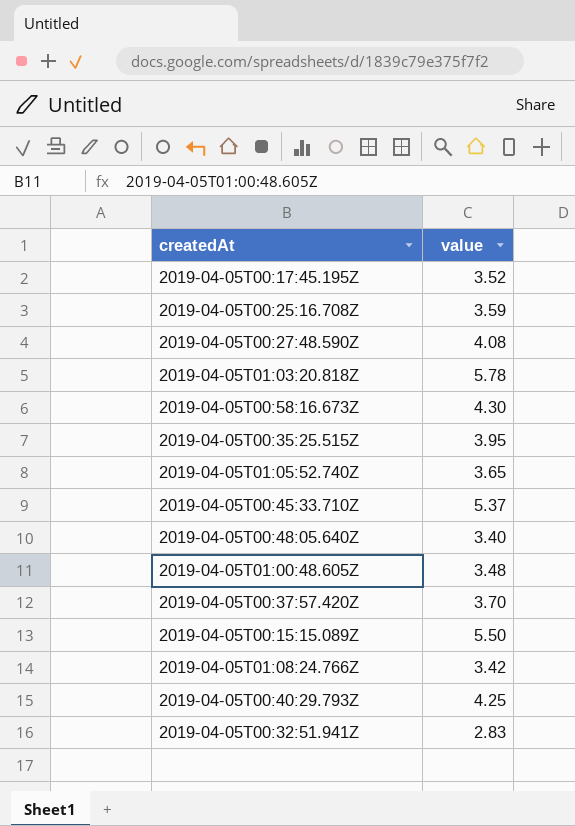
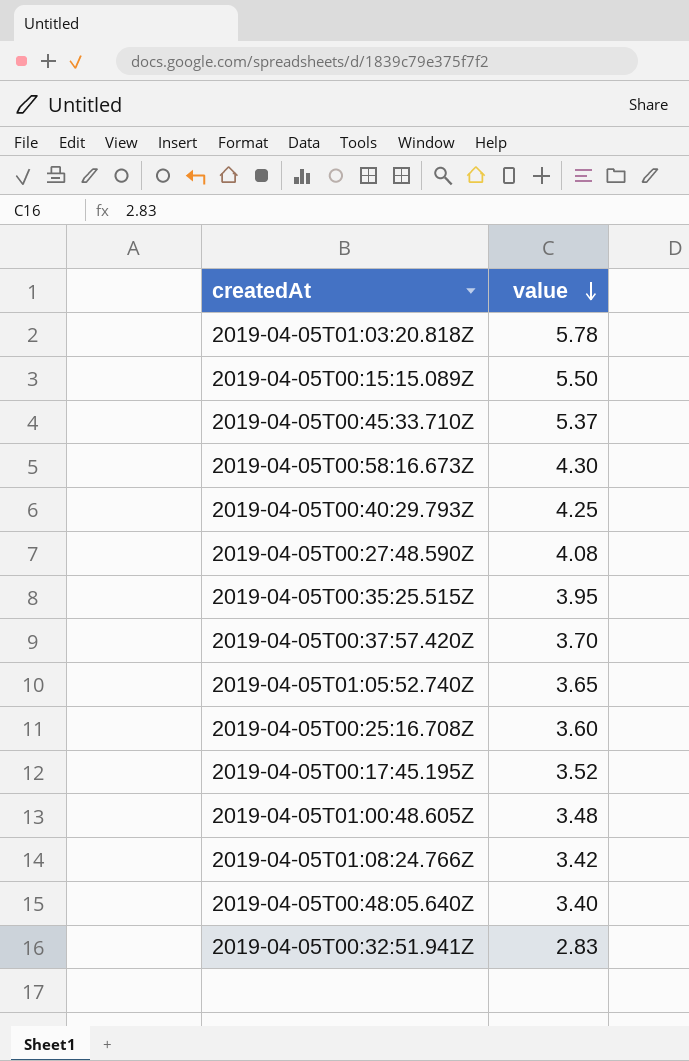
row order: none -> value descending
2019-04-05T00:25:16.708Z | value: 3.59 -> 3.60

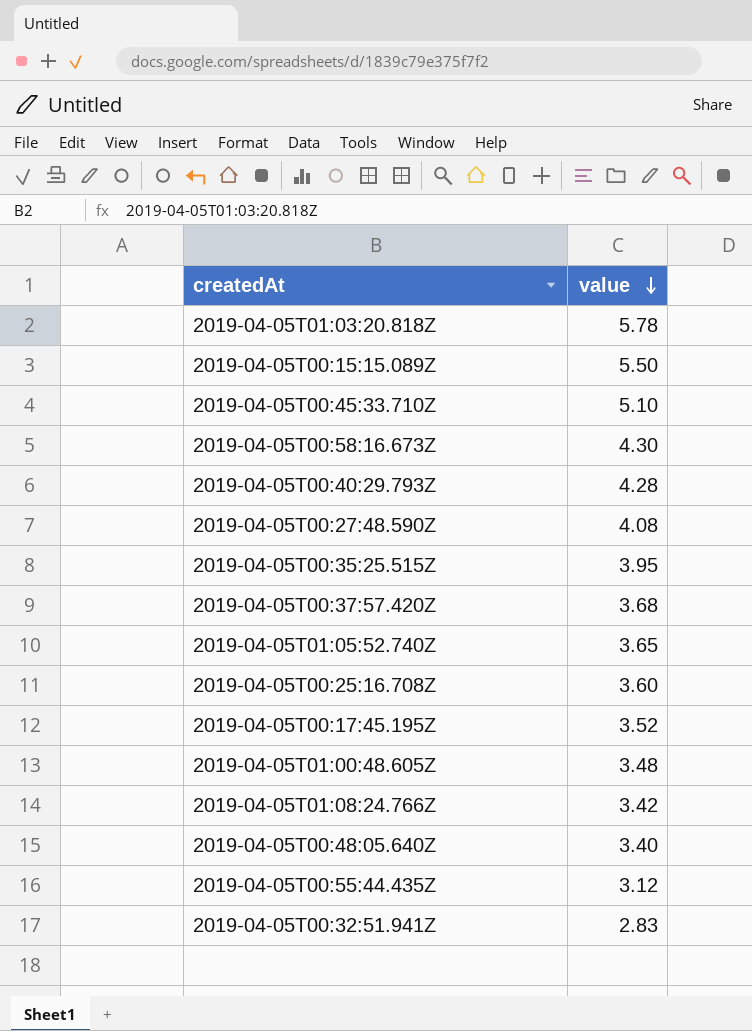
2019-04-05T00:45:33.710Z | value: 5.37 -> 5.10
2019-04-05T00:40:29.793Z | value: 4.25 -> 4.28
2019-04-05T00:37:57.420Z | value: 3.70 -> 3.68
row 2019-04-05T00:55:44.435Z: none -> 3.12

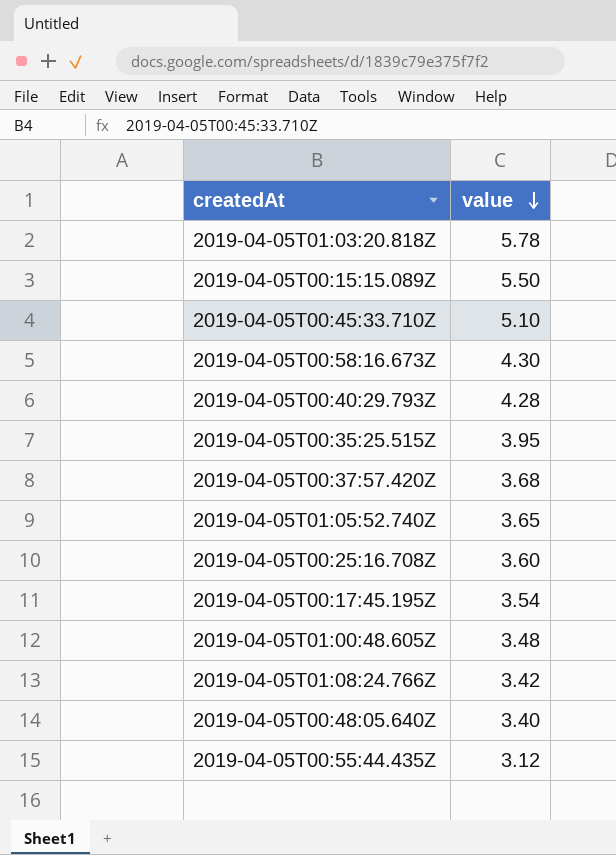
row 2019-04-05T00:27:48.590Z: 4.08 -> none
row 2019-04-05T00:32:51.941Z: 2.83 -> none
2019-04-05T00:17:45.195Z | value: 3.52 -> 3.54

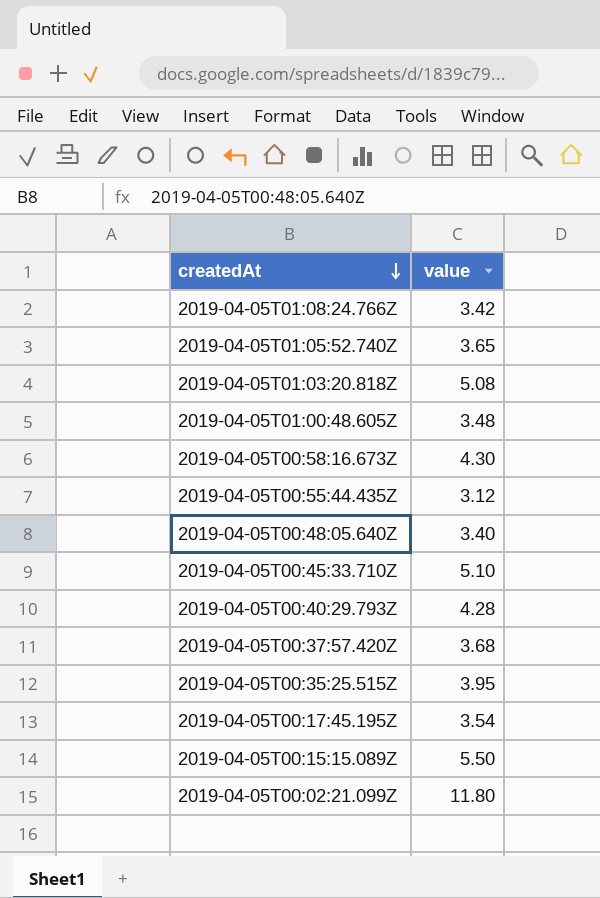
row order: value descending -> createdAt descending
row 2019-04-05T00:25:16.708Z: 3.60 -> none
2019-04-05T01:03:20.818Z | value: 5.78 -> 5.08
row 2019-04-05T00:02:21.099Z: none -> 11.80

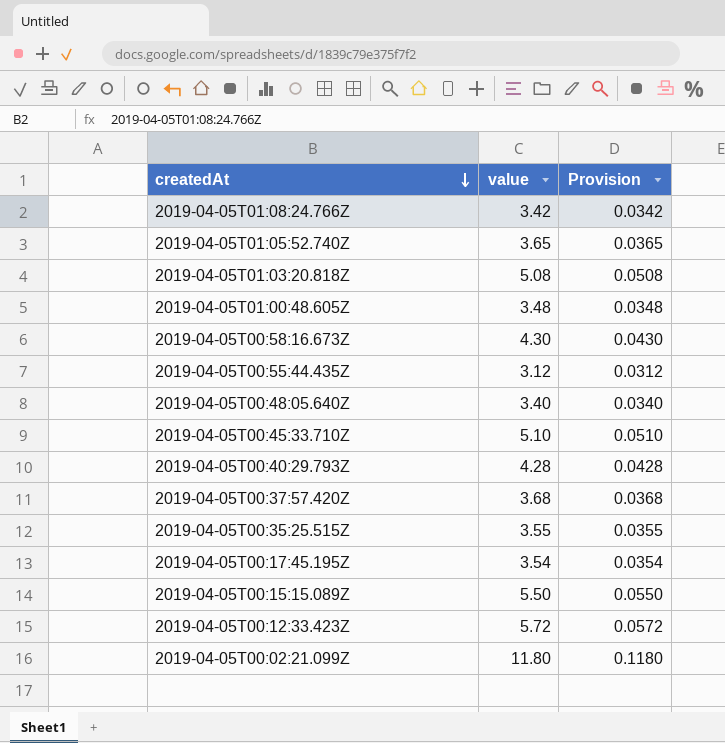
column Provision | formula: none -> [value] * 0.01
2019-04-05T00:35:25.515Z | value: 3.95 -> 3.55
row 2019-04-05T00:12:33.423Z: none -> 5.72 | 0.0572

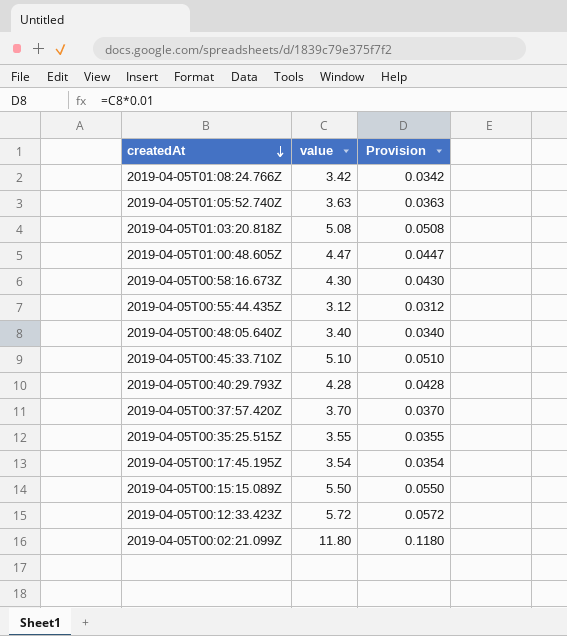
2019-04-05T01:05:52.740Z | value: 3.65 -> 3.63
2019-04-05T01:05:52.740Z | Provision: 0.0365 -> 0.0363
2019-04-05T01:00:48.605Z | value: 3.48 -> 4.47
2019-04-05T01:00:48.605Z | Provision: 0.0348 -> 0.0447
2019-04-05T00:37:57.420Z | value: 3.68 -> 3.70
2019-04-05T00:37:57.420Z | Provision: 0.0368 -> 0.0370

